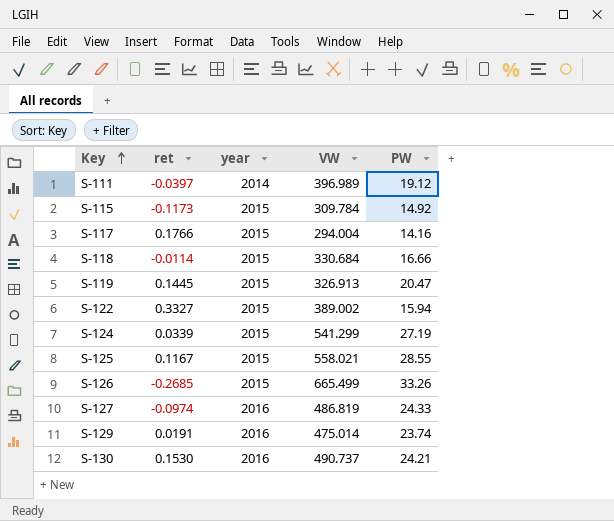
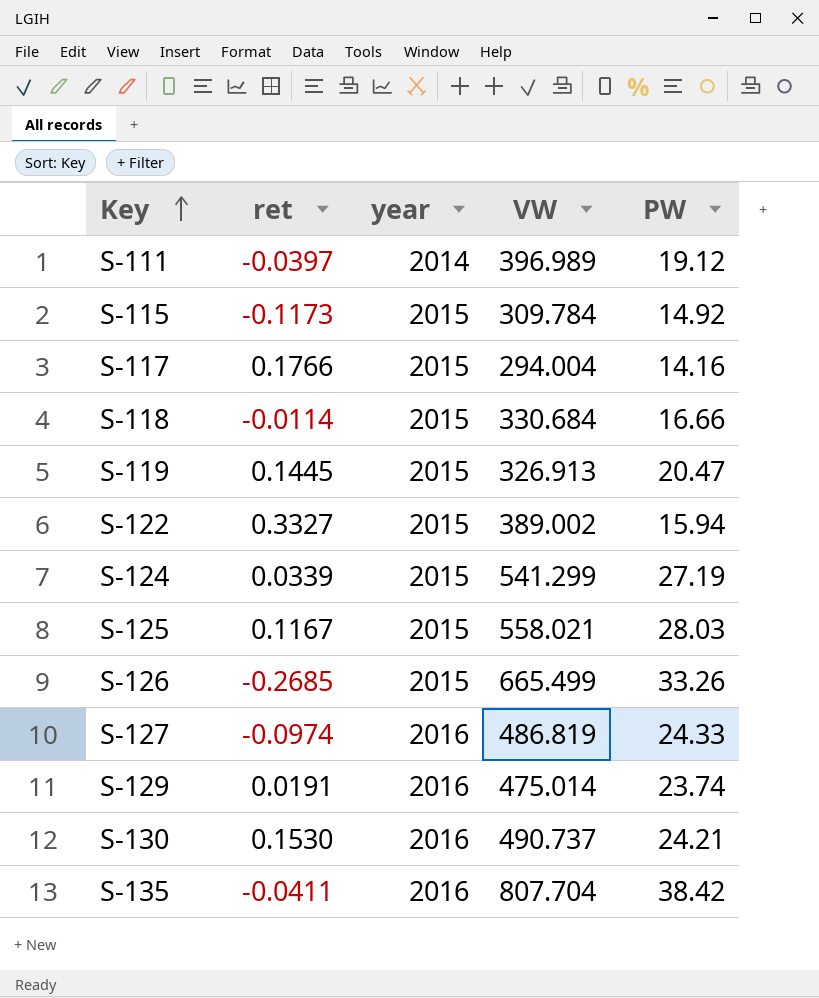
S-125 | PW: 28.55 -> 28.03
row S-135: none -> -0.0411 | 2016 | 807.704 | 38.42

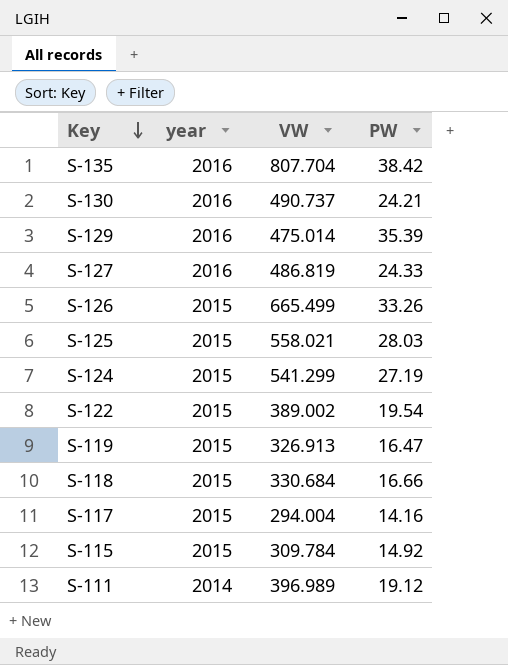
row order: Key ascending -> Key descending
column ret | position: 2 -> none
S-129 | PW: 23.74 -> 35.39
S-122 | PW: 15.94 -> 19.54
S-119 | PW: 20.47 -> 16.47

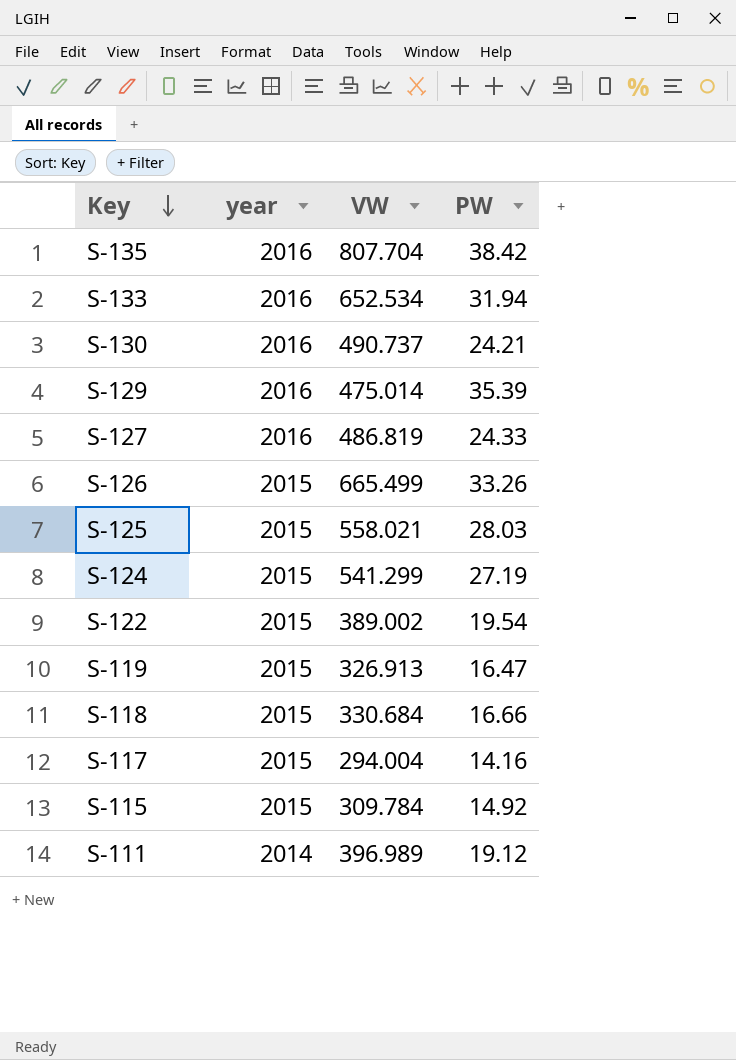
row S-133: none -> 2016 | 652.534 | 31.94

